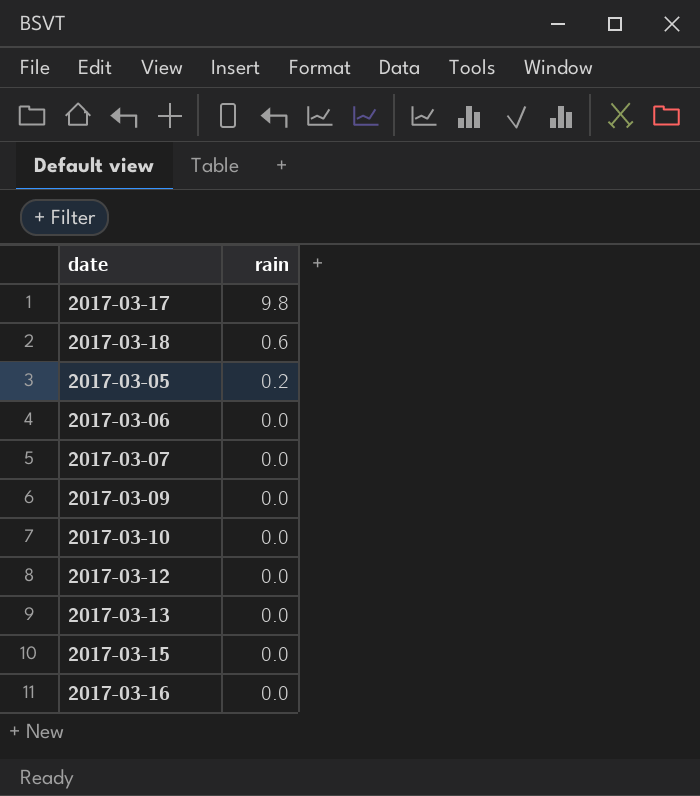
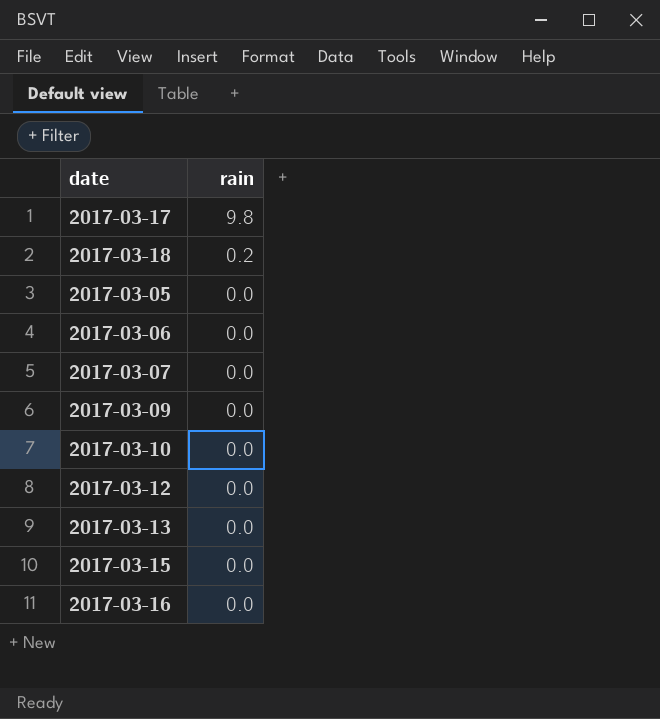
2017-03-18 | rain: 0.6 -> 0.2
2017-03-05 | rain: 0.2 -> 0.0

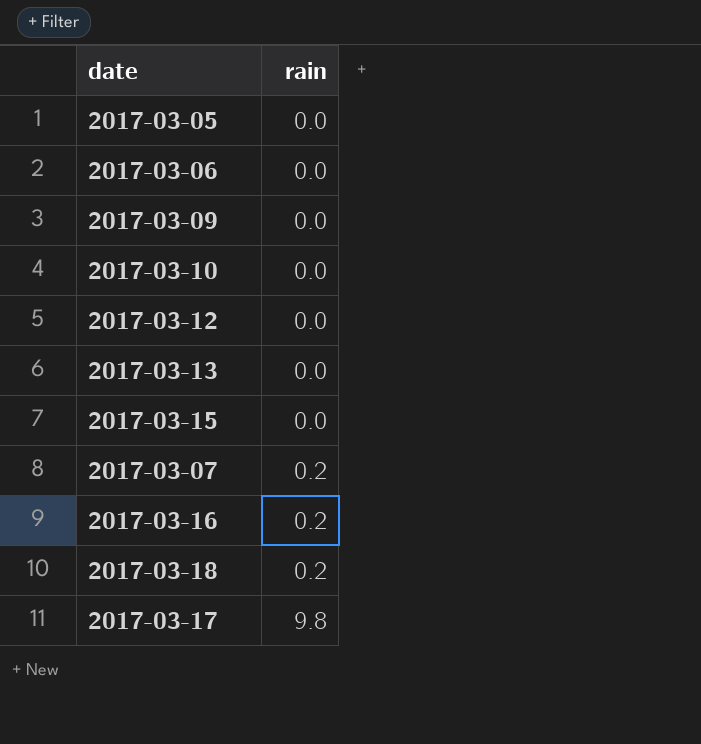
row order: rain descending -> rain ascending
2017-03-07 | rain: 0.0 -> 0.2
2017-03-16 | rain: 0.0 -> 0.2

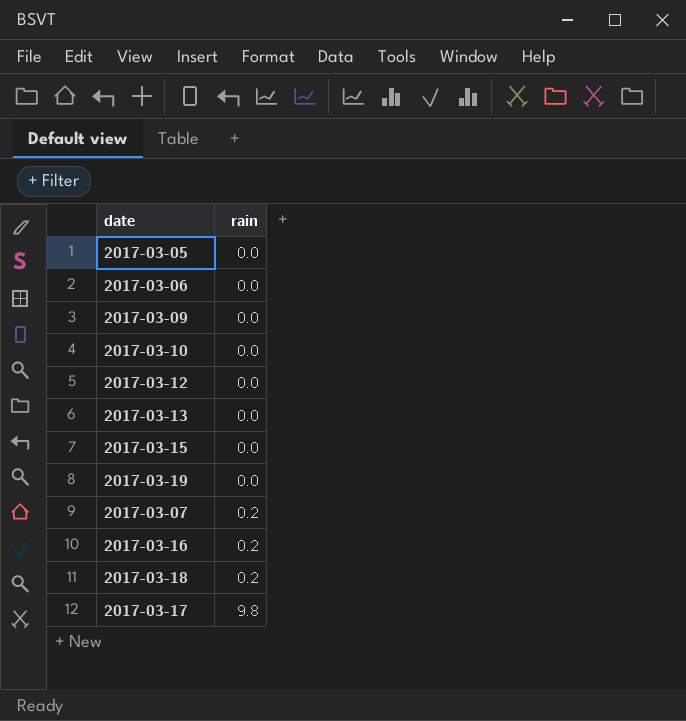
row 2017-03-19: none -> 0.0

